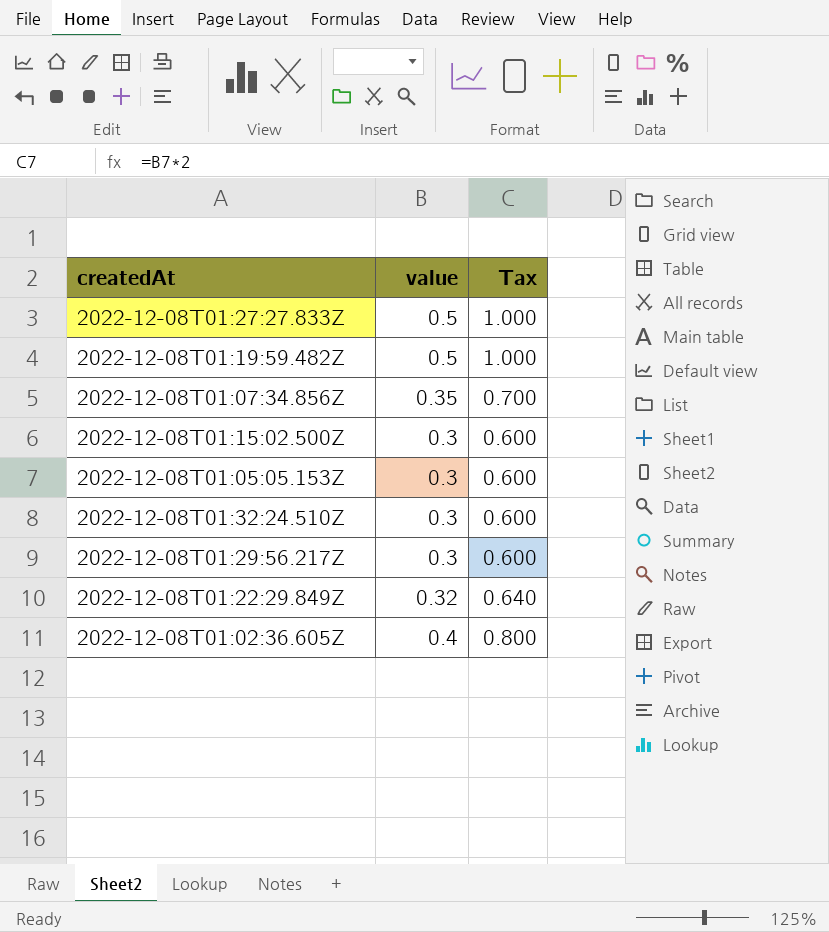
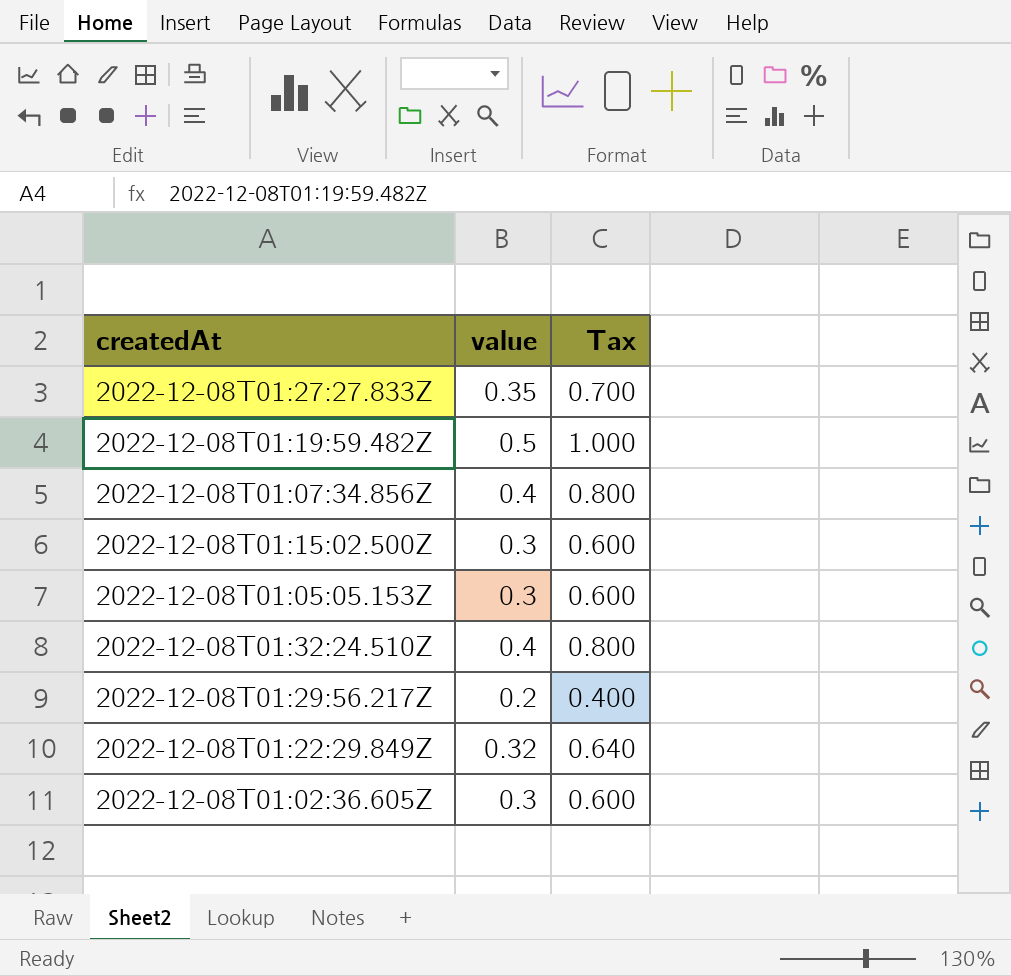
2022-12-08T01:27:27.833Z | value: 0.5 -> 0.35
2022-12-08T01:27:27.833Z | Tax: 1.000 -> 0.700
2022-12-08T01:07:34.856Z | value: 0.35 -> 0.4
2022-12-08T01:07:34.856Z | Tax: 0.700 -> 0.800
2022-12-08T01:32:24.510Z | value: 0.3 -> 0.4
2022-12-08T01:32:24.510Z | Tax: 0.600 -> 0.800
2022-12-08T01:29:56.217Z | value: 0.3 -> 0.2
2022-12-08T01:29:56.217Z | Tax: 0.600 -> 0.400
2022-12-08T01:02:36.605Z | value: 0.4 -> 0.3
2022-12-08T01:02:36.605Z | Tax: 0.800 -> 0.600

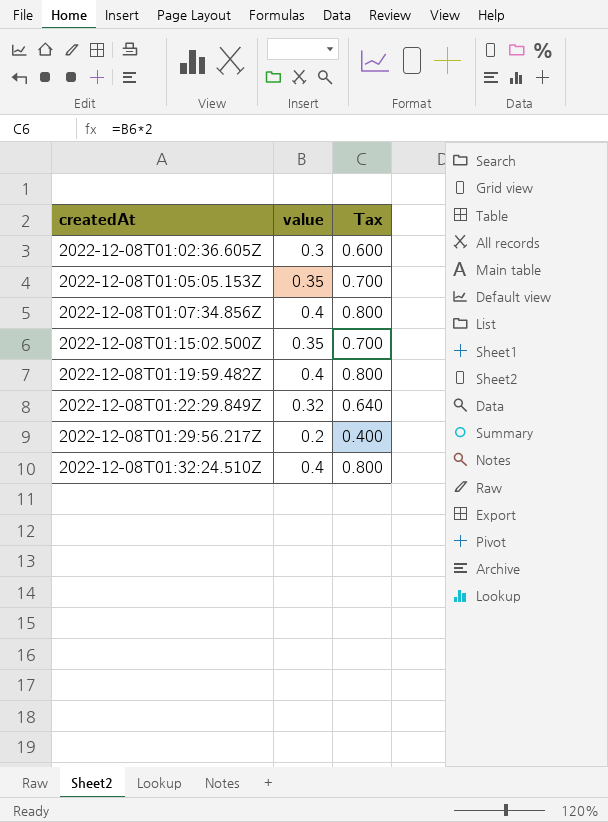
row order: none -> createdAt ascending
row 2022-12-08T01:27:27.833Z: 0.35 | 0.700 -> none
2022-12-08T01:05:05.153Z | value: 0.3 -> 0.35
2022-12-08T01:05:05.153Z | Tax: 0.600 -> 0.700
2022-12-08T01:15:02.500Z | value: 0.3 -> 0.35
2022-12-08T01:15:02.500Z | Tax: 0.600 -> 0.700
2022-12-08T01:19:59.482Z | value: 0.5 -> 0.4
2022-12-08T01:19:59.482Z | Tax: 1.000 -> 0.800

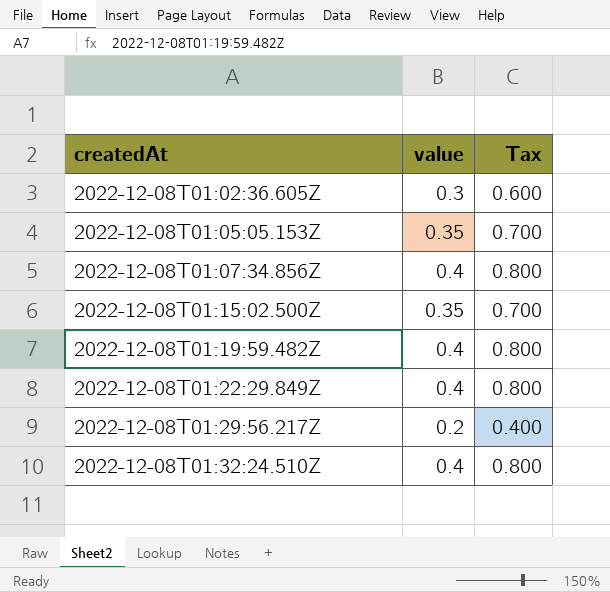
2022-12-08T01:22:29.849Z | value: 0.32 -> 0.4
2022-12-08T01:22:29.849Z | Tax: 0.640 -> 0.800

